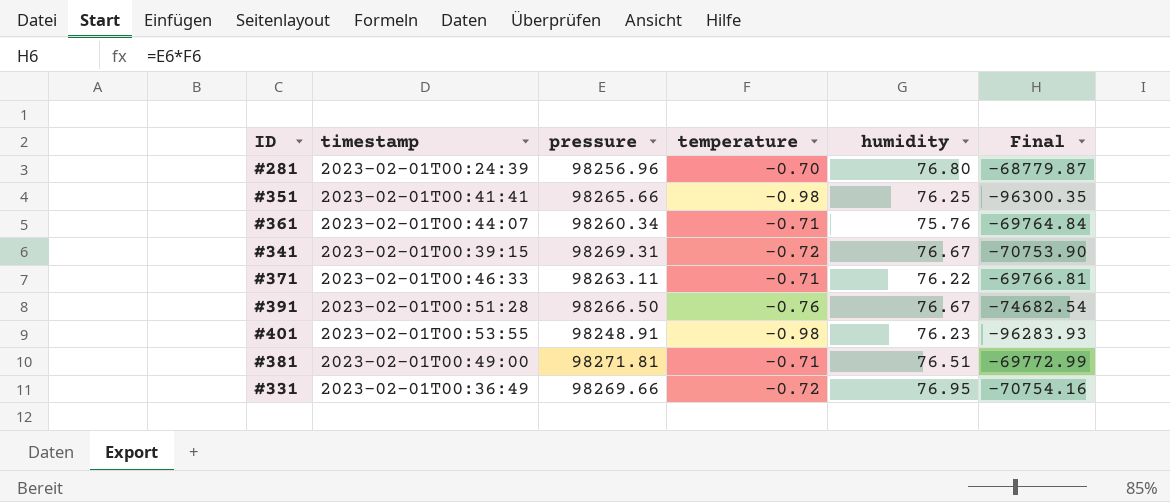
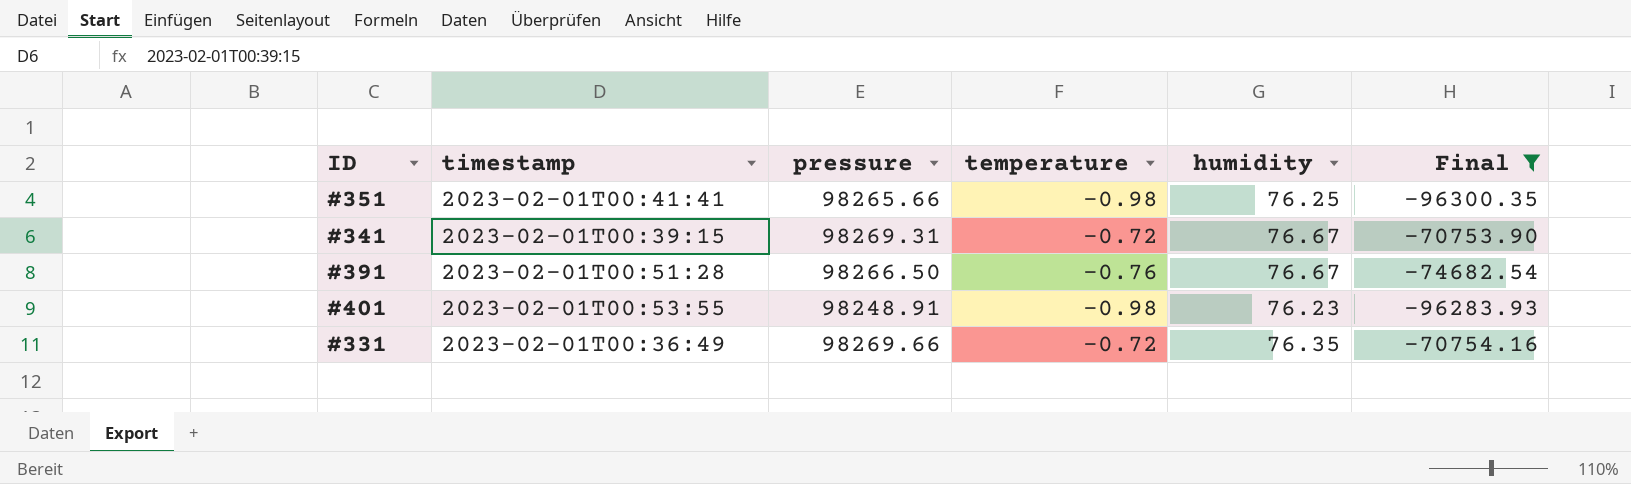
filter: none -> Final <= -70753.90
#331 | humidity: 76.95 -> 76.35

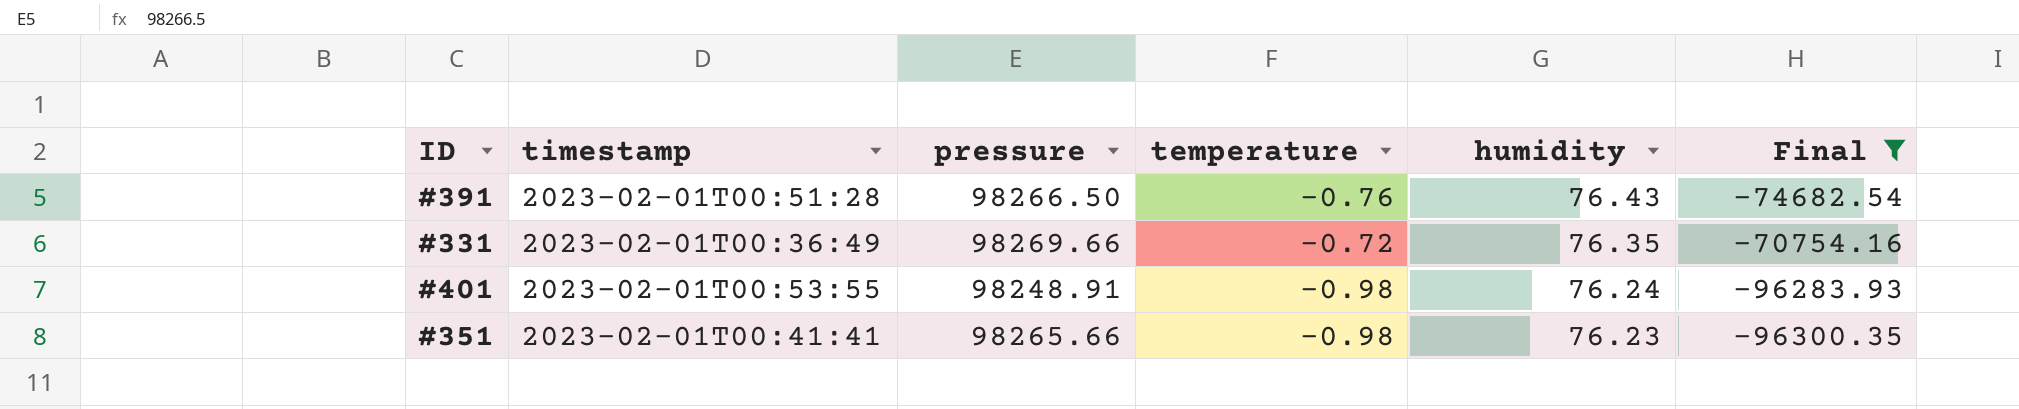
row order: none -> humidity descending
row #341: 2023-02-01T00:39:15 | 98269.31 | -0.72 | 76.67 | -70753.90 -> none
#391 | humidity: 76.67 -> 76.43
#401 | humidity: 76.23 -> 76.24
#351 | humidity: 76.25 -> 76.23

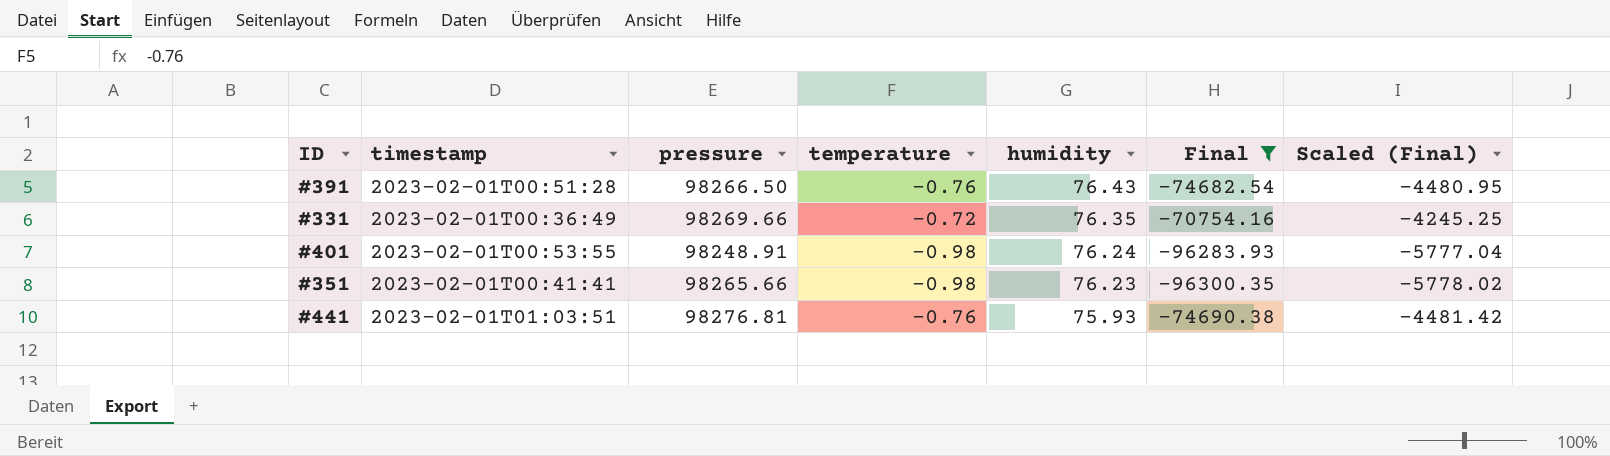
column Scaled (Final) | formula: none -> [Final] * 0.06
row #441: none -> 2023-02-01T01:03:51 | 98276.81 | -0.76 | 75.93 | -74690.38 | -4481.42

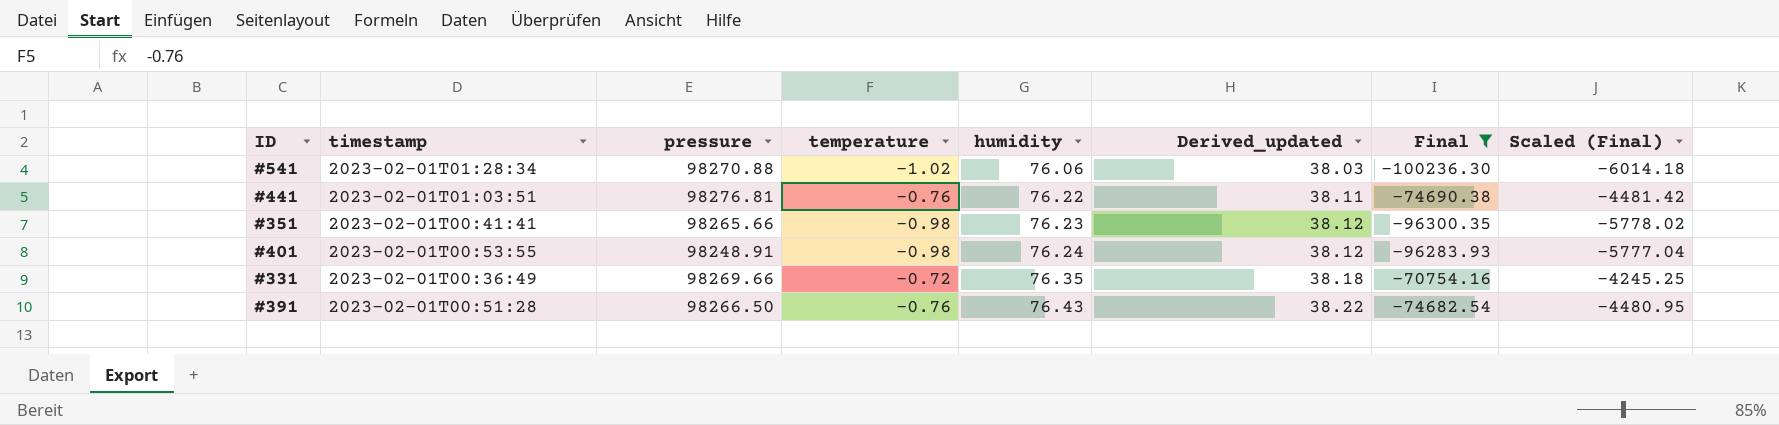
row order: humidity descending -> humidity ascending
column Derived_updated | formula: none -> [humidity] * 0.5
row #541: none -> 2023-02-01T01:28:34 | 98270.88 | -1.02 | 76.06 | 38.03 | -100236.30 | -6014.18
#441 | humidity: 75.93 -> 76.22

